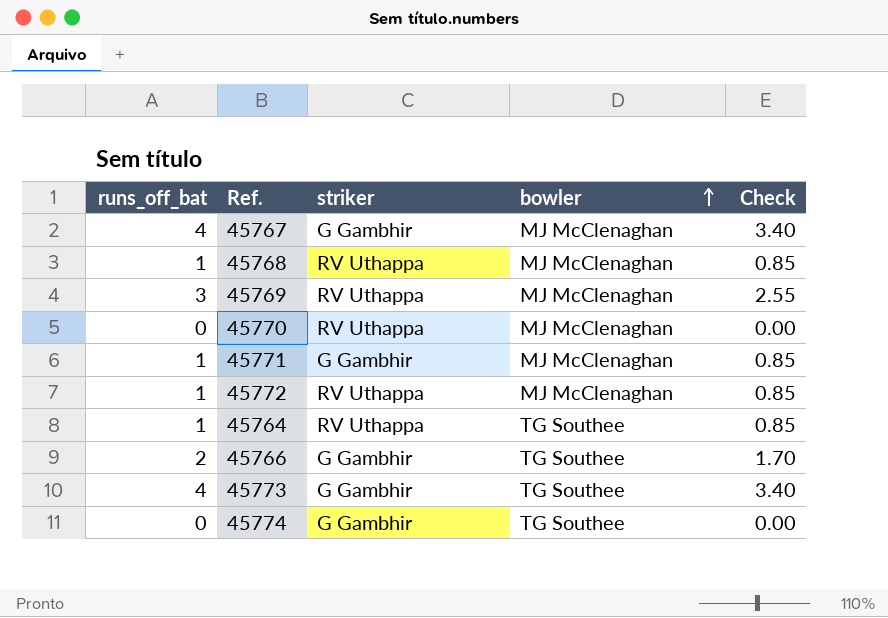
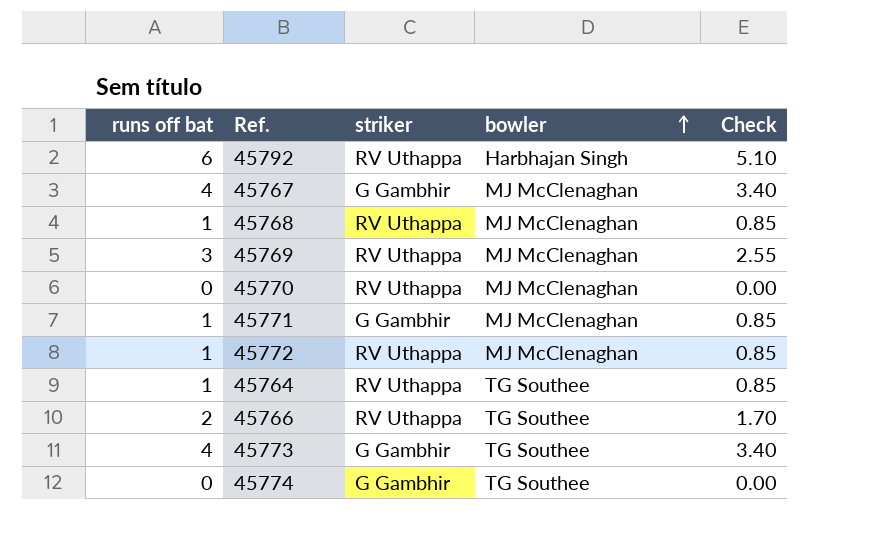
column name: runs_off_bat -> runs off bat
row 45792: none -> 6 | RV Uthappa | Harbhajan Singh | 5.10
45766 | striker: G Gambhir -> RV Uthappa

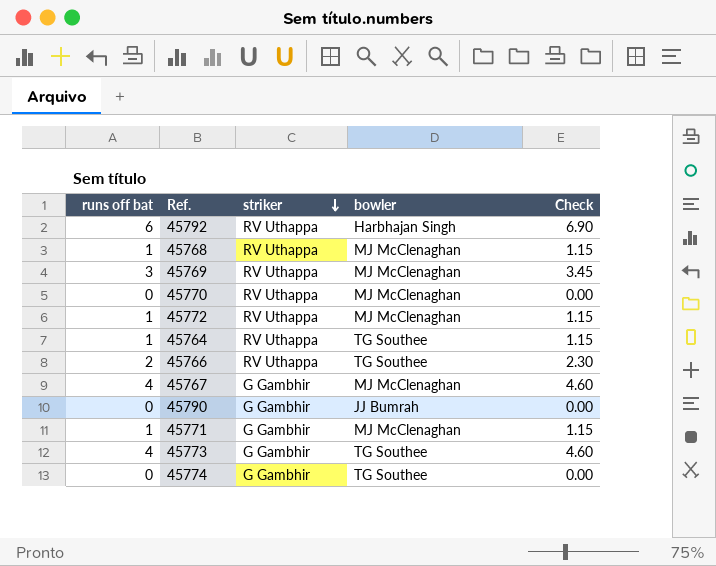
row order: bowler ascending -> striker descending
column Check | formula: [runs off bat] * 0.85 -> [runs off bat] * 1.15
row 45790: none -> 0 | G Gambhir | JJ Bumrah | 0.00

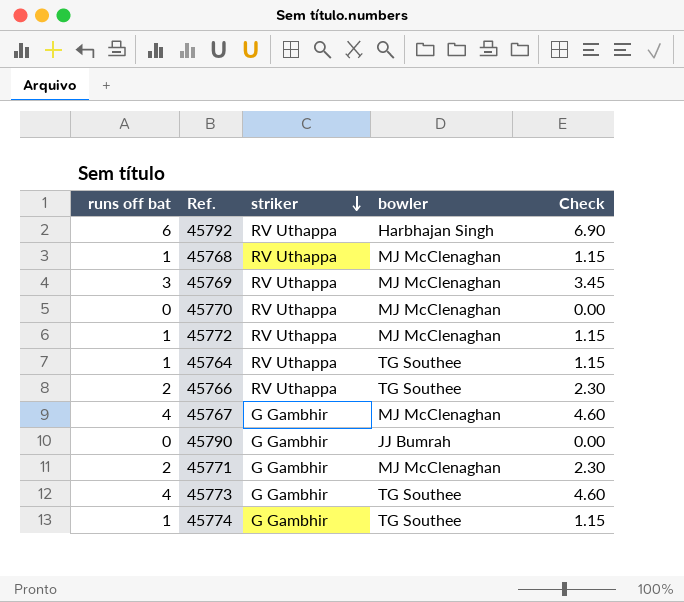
45771 | runs off bat: 1 -> 2
45771 | Check: 1.15 -> 2.30
45774 | runs off bat: 0 -> 1
45774 | Check: 0.00 -> 1.15

